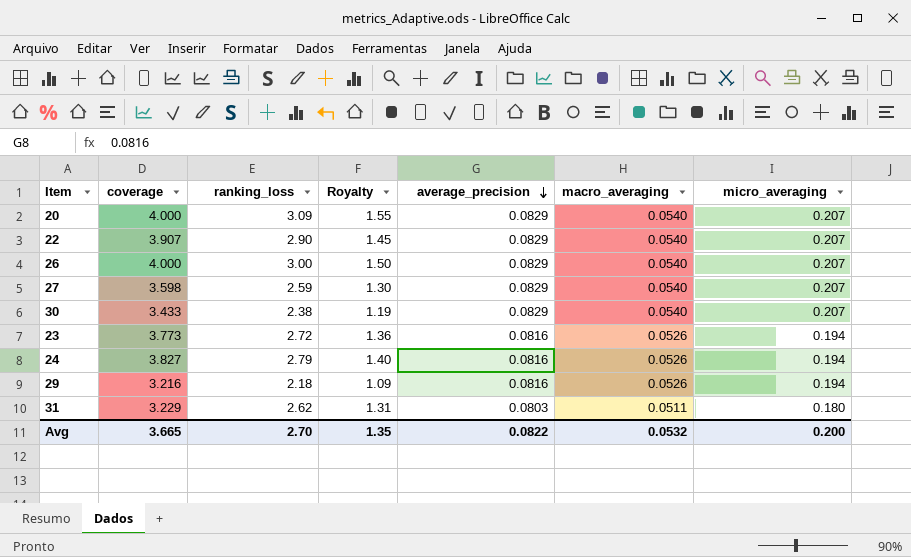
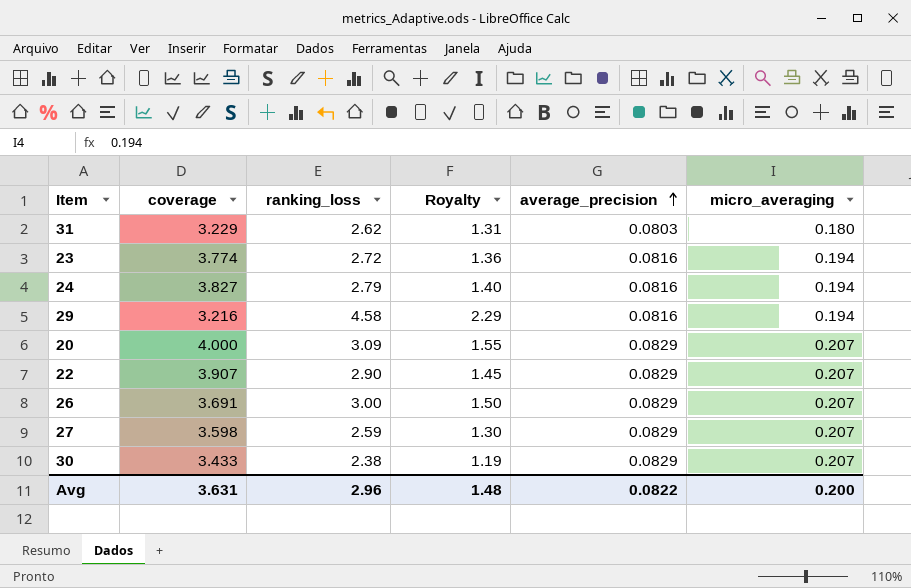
row order: average_precision descending -> average_precision ascending
column macro_averaging | position: 6 -> none
23 | coverage: 3.773 -> 3.774
29 | ranking_loss: 2.18 -> 4.58
29 | Royalty: 1.09 -> 2.29
26 | coverage: 4.000 -> 3.691
Avg | coverage: 3.665 -> 3.631
Avg | ranking_loss: 2.70 -> 2.96
Avg | Royalty: 1.35 -> 1.48

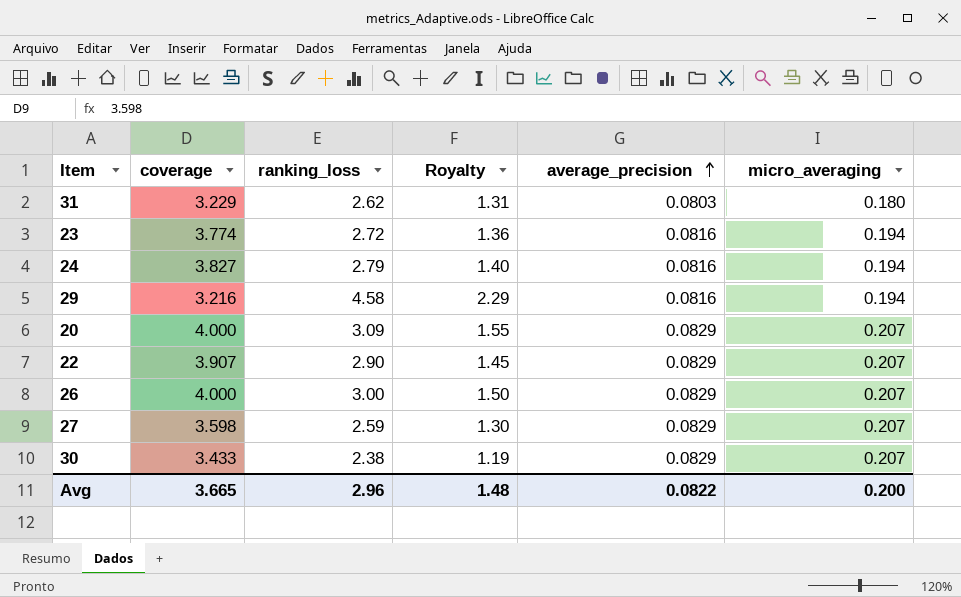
26 | coverage: 3.691 -> 4.000
Avg | coverage: 3.631 -> 3.665

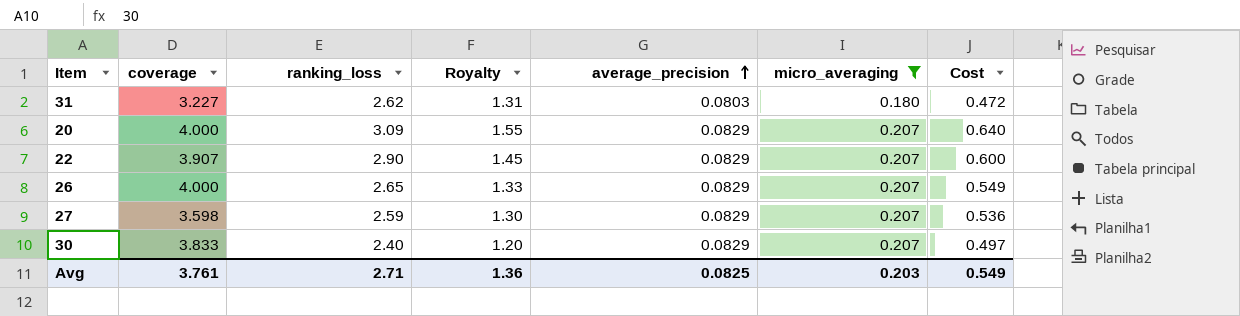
filter: none -> micro_averaging != 0.194
column Cost | formula: none -> [ranking_loss] * [micro_averaging]
31 | coverage: 3.229 -> 3.227
26 | ranking_loss: 3.00 -> 2.65
26 | Royalty: 1.50 -> 1.33
30 | coverage: 3.433 -> 3.833
30 | ranking_loss: 2.38 -> 2.40
30 | Royalty: 1.19 -> 1.20
Avg | coverage: 3.665 -> 3.761
Avg | ranking_loss: 2.96 -> 2.71
Avg | Royalty: 1.48 -> 1.36
Avg | average_precision: 0.0822 -> 0.0825
Avg | micro_averaging: 0.200 -> 0.203

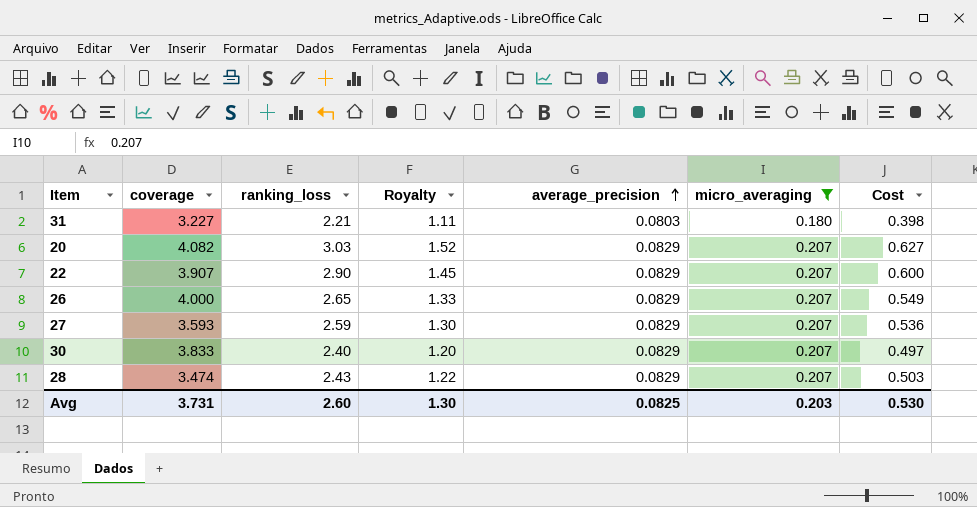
31 | ranking_loss: 2.62 -> 2.21
31 | Royalty: 1.31 -> 1.11
31 | Cost: 0.472 -> 0.398
20 | coverage: 4.000 -> 4.082
20 | ranking_loss: 3.09 -> 3.03
20 | Royalty: 1.55 -> 1.52
20 | Cost: 0.640 -> 0.627
27 | coverage: 3.598 -> 3.593
row 28: none -> 3.474 | 2.43 | 1.22 | 0.0829 | 0.207 | 0.503
Avg | coverage: 3.761 -> 3.731
Avg | ranking_loss: 2.71 -> 2.60
Avg | Royalty: 1.36 -> 1.30
Avg | Cost: 0.549 -> 0.530

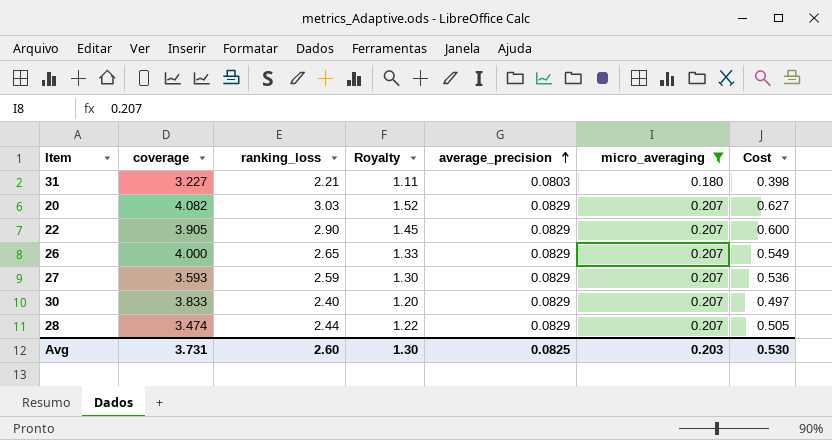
22 | coverage: 3.907 -> 3.905
28 | ranking_loss: 2.43 -> 2.44
28 | Cost: 0.503 -> 0.505

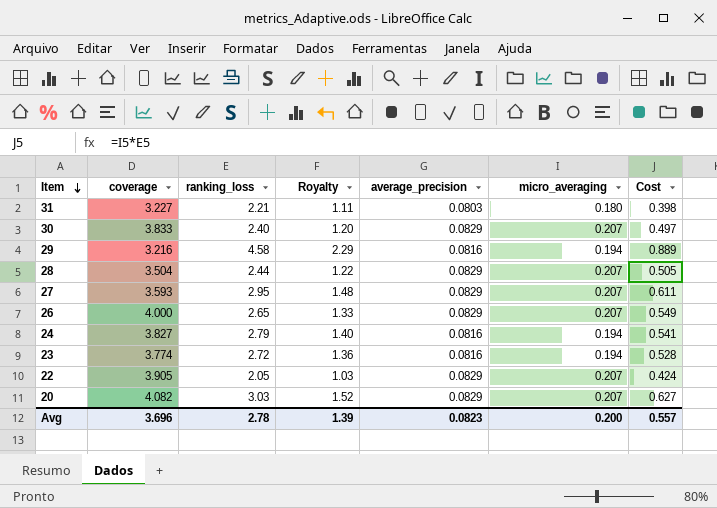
filter: micro_averaging != 0.194 -> none
row order: average_precision ascending -> Item descending
28 | coverage: 3.474 -> 3.504
27 | ranking_loss: 2.59 -> 2.95
27 | Royalty: 1.30 -> 1.48
27 | Cost: 0.536 -> 0.611
22 | ranking_loss: 2.90 -> 2.05
22 | Royalty: 1.45 -> 1.03
22 | Cost: 0.600 -> 0.424
Avg | coverage: 3.731 -> 3.696
Avg | ranking_loss: 2.60 -> 2.78
Avg | Royalty: 1.30 -> 1.39
Avg | average_precision: 0.0825 -> 0.0823
Avg | micro_averaging: 0.203 -> 0.200
Avg | Cost: 0.530 -> 0.557

